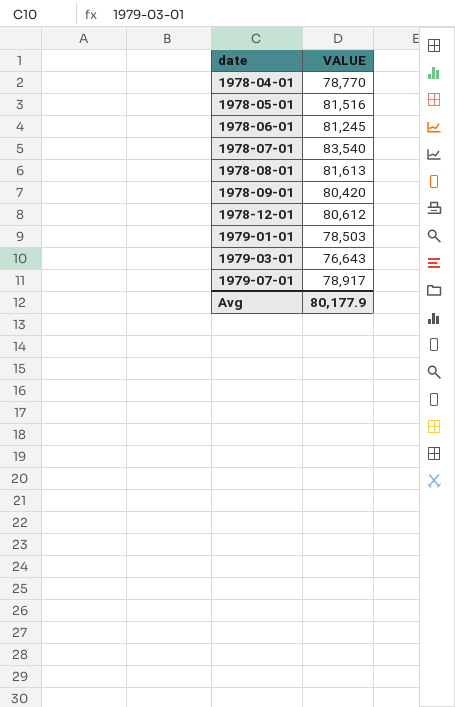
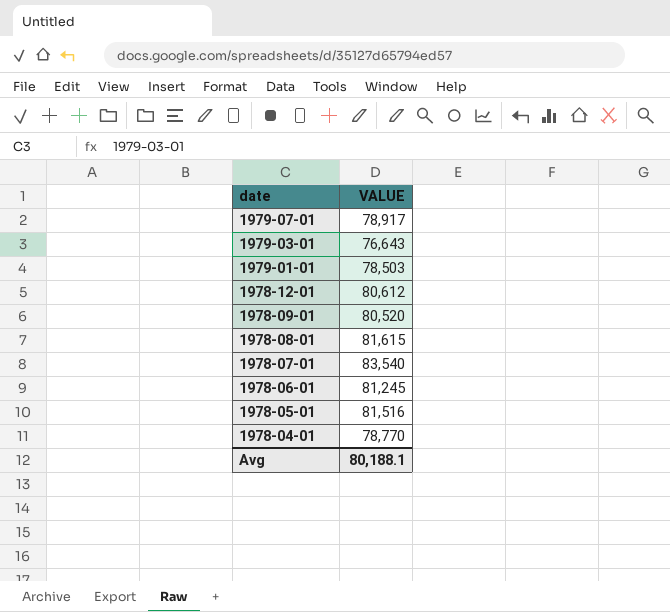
row order: date ascending -> date descending
1978-09-01 | VALUE: 80,420 -> 80,520
1978-08-01 | VALUE: 81,613 -> 81,615
Avg | VALUE: 80,177.9 -> 80,188.1

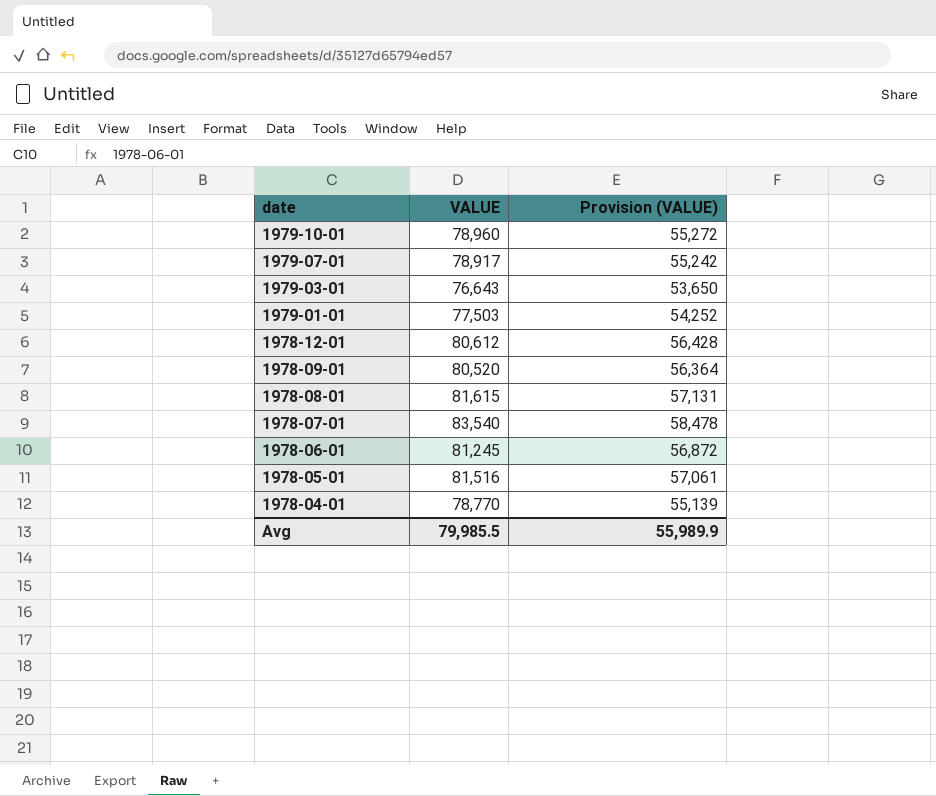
column Provision (VALUE) | formula: none -> [VALUE] * 0.7
row 1979-10-01: none -> 78,960 | 55,272
1979-01-01 | VALUE: 78,503 -> 77,503
Avg | VALUE: 80,188.1 -> 79,985.5

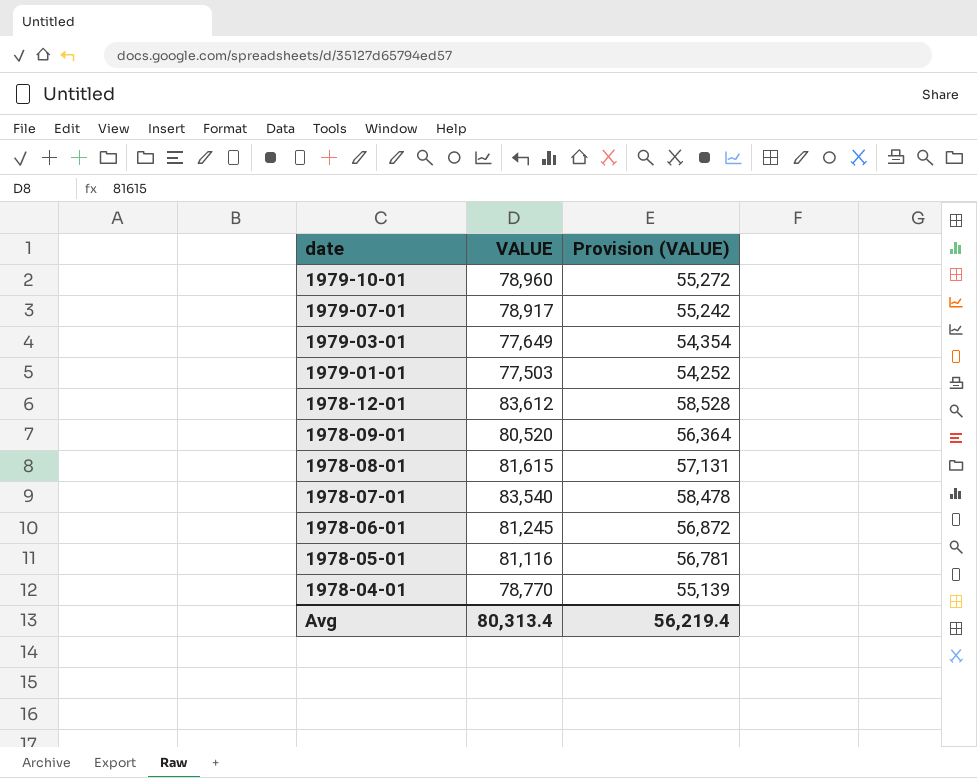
1979-03-01 | VALUE: 76,643 -> 77,649
1979-03-01 | Provision (VALUE): 53,650 -> 54,354
1978-12-01 | VALUE: 80,612 -> 83,612
1978-12-01 | Provision (VALUE): 56,428 -> 58,528
1978-05-01 | VALUE: 81,516 -> 81,116
1978-05-01 | Provision (VALUE): 57,061 -> 56,781
Avg | VALUE: 79,985.5 -> 80,313.4
Avg | Provision (VALUE): 55,989.9 -> 56,219.4

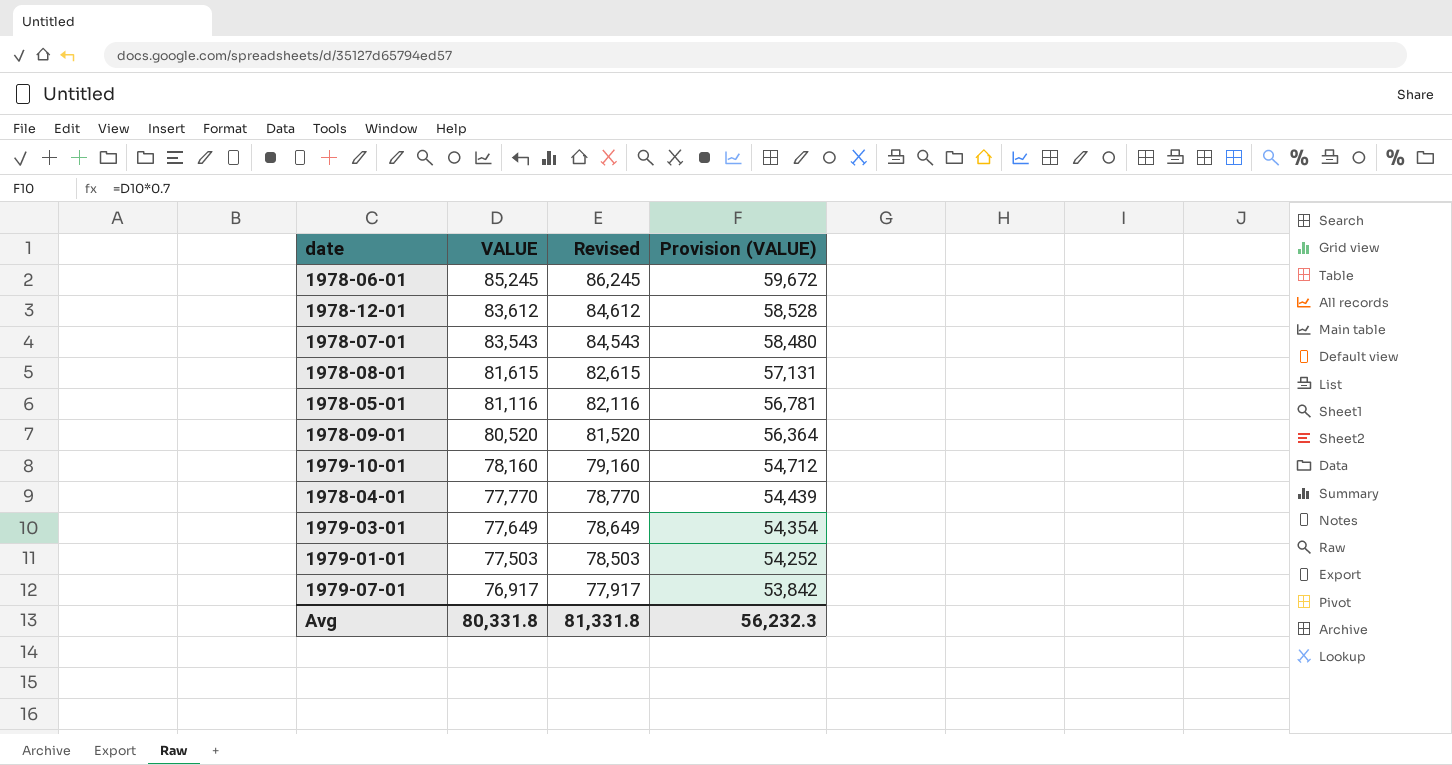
row order: date descending -> VALUE descending
column Revised | formula: none -> [VALUE] + 1000
1978-06-01 | VALUE: 81,245 -> 85,245
1978-06-01 | Provision (VALUE): 56,872 -> 59,672
1978-07-01 | VALUE: 83,540 -> 83,543
1978-07-01 | Provision (VALUE): 58,478 -> 58,480
1979-10-01 | VALUE: 78,960 -> 78,160
1979-10-01 | Provision (VALUE): 55,272 -> 54,712
1978-04-01 | VALUE: 78,770 -> 77,770
1978-04-01 | Provision (VALUE): 55,139 -> 54,439
1979-07-01 | VALUE: 78,917 -> 76,917
1979-07-01 | Provision (VALUE): 55,242 -> 53,842
Avg | VALUE: 80,313.4 -> 80,331.8
Avg | Provision (VALUE): 56,219.4 -> 56,232.3

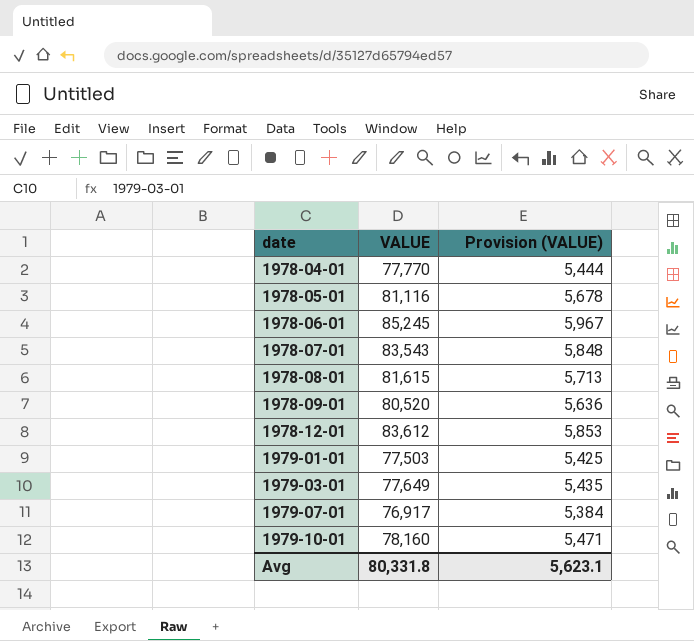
row order: VALUE descending -> date ascending
column Revised | formula: [VALUE] + 1000 -> none
column Provision (VALUE) | formula: [VALUE] * 0.7 -> [VALUE] * 0.07
Avg | Provision (VALUE): 56,232.3 -> 5,623.1

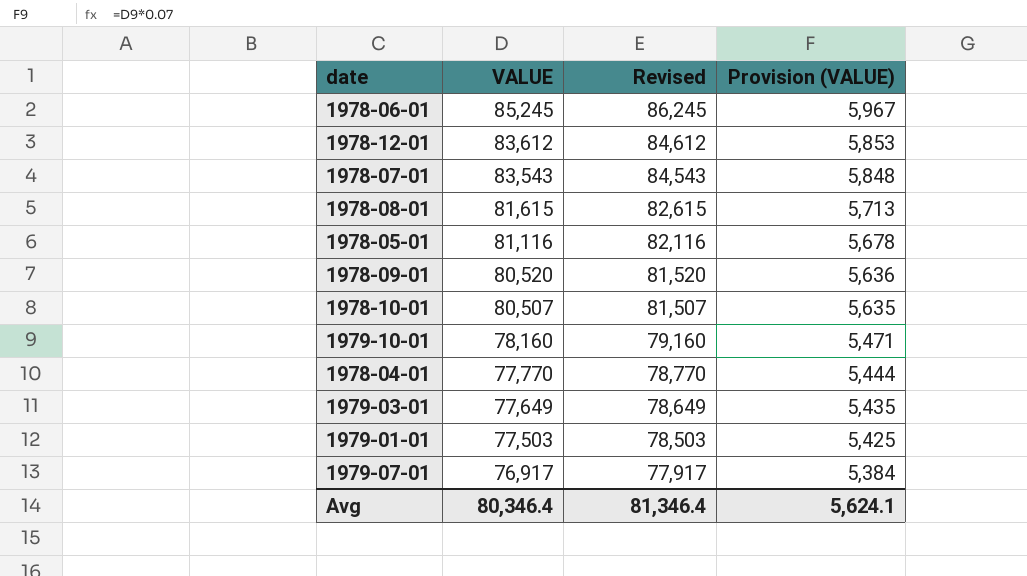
row order: date ascending -> VALUE descending
column Revised | formula: none -> [VALUE] + 1000
row 1978-10-01: none -> 80,507 | 81,507 | 5,635
Avg | VALUE: 80,331.8 -> 80,346.4
Avg | Provision (VALUE): 5,623.1 -> 5,624.1

